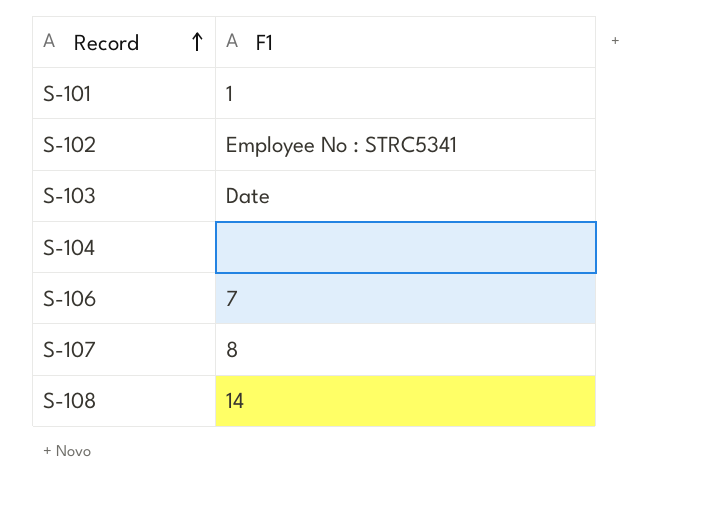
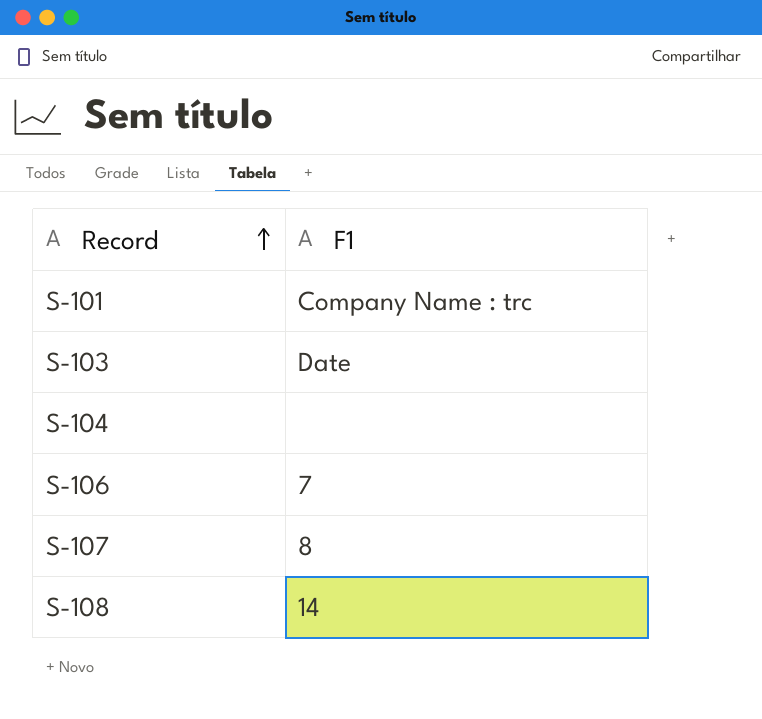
row S-102: Employee No : STRC5341 -> none
S-101 | F1: 1 -> Company Name : trc

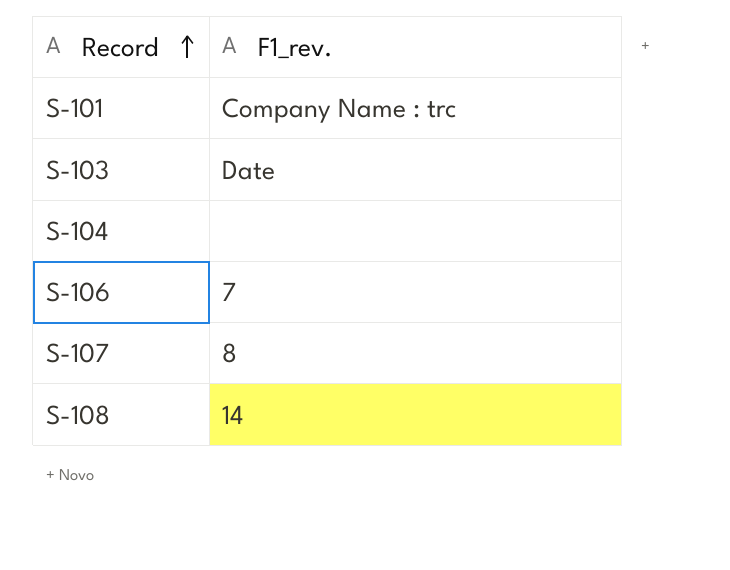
column name: F1 -> F1_rev.

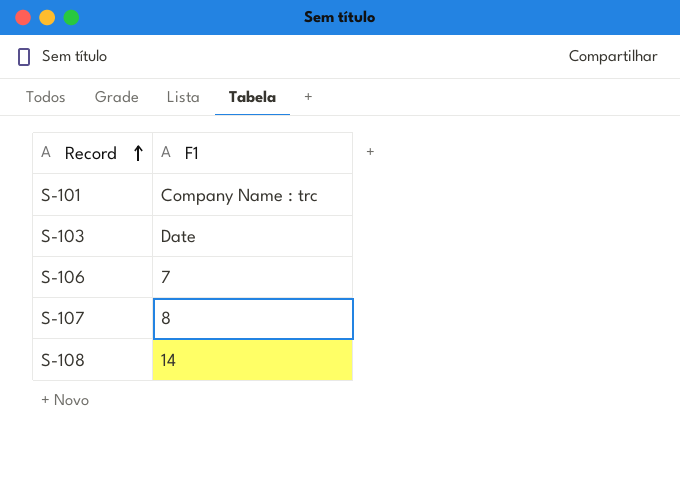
column name: F1_rev. -> F1
row S-104: none -> none

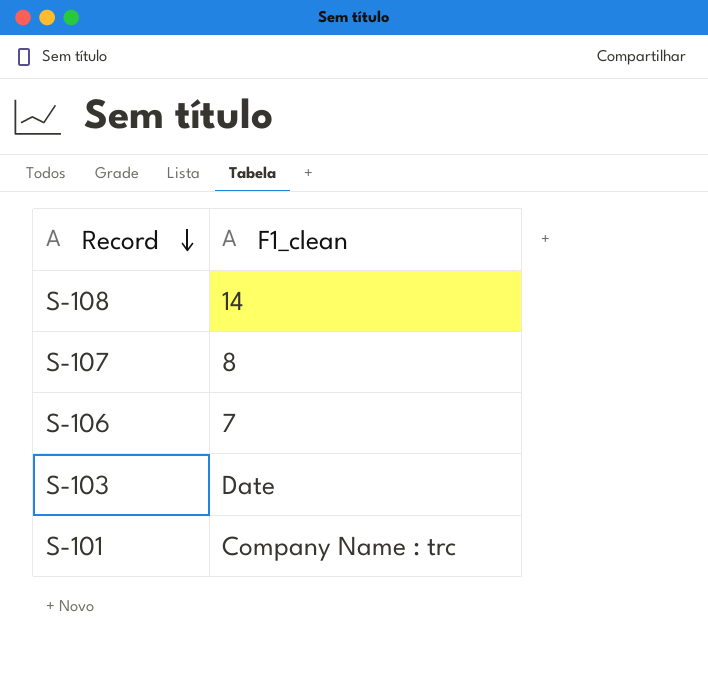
row order: Record ascending -> Record descending
column name: F1 -> F1_clean

